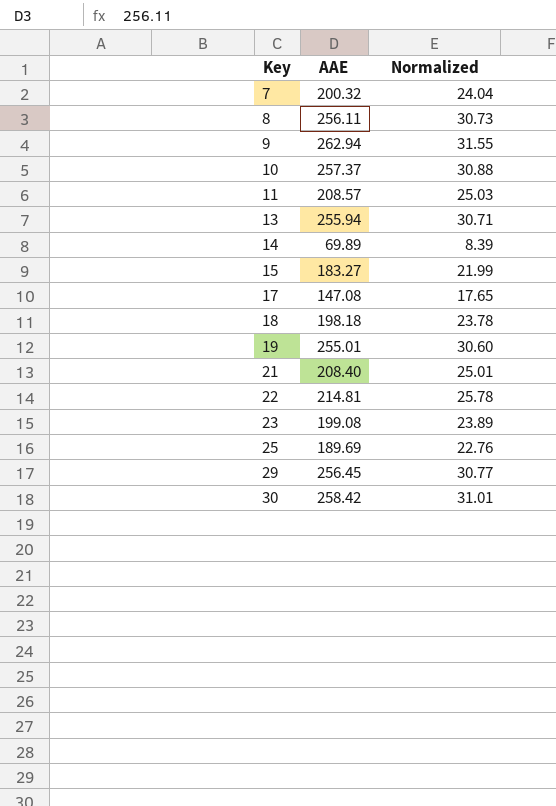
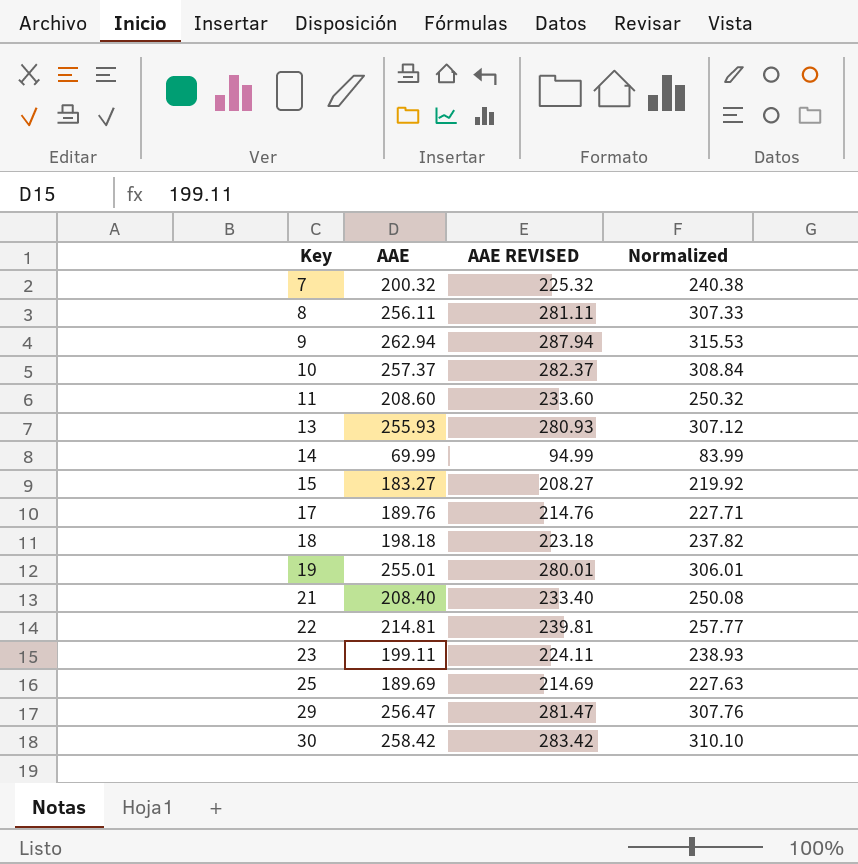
column AAE REVISED | formula: none -> [AAE] + 25
column Normalized | formula: [AAE] * 0.12 -> [AAE] * 1.2
11 | AAE: 208.57 -> 208.60
13 | AAE: 255.94 -> 255.93
14 | AAE: 69.89 -> 69.99
17 | AAE: 147.08 -> 189.76
23 | AAE: 199.08 -> 199.11
29 | AAE: 256.45 -> 256.47

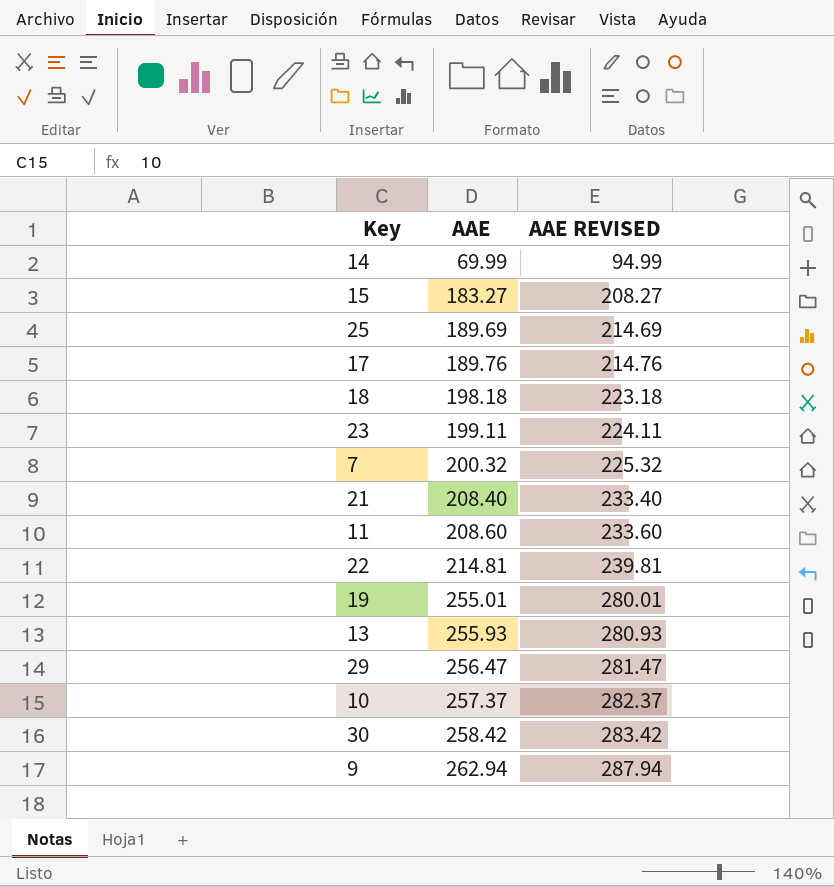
row order: Key ascending -> AAE ascending
column Normalized | formula: [AAE] * 1.2 -> none
row 8: 256.11 | 281.11 | 307.33 -> none

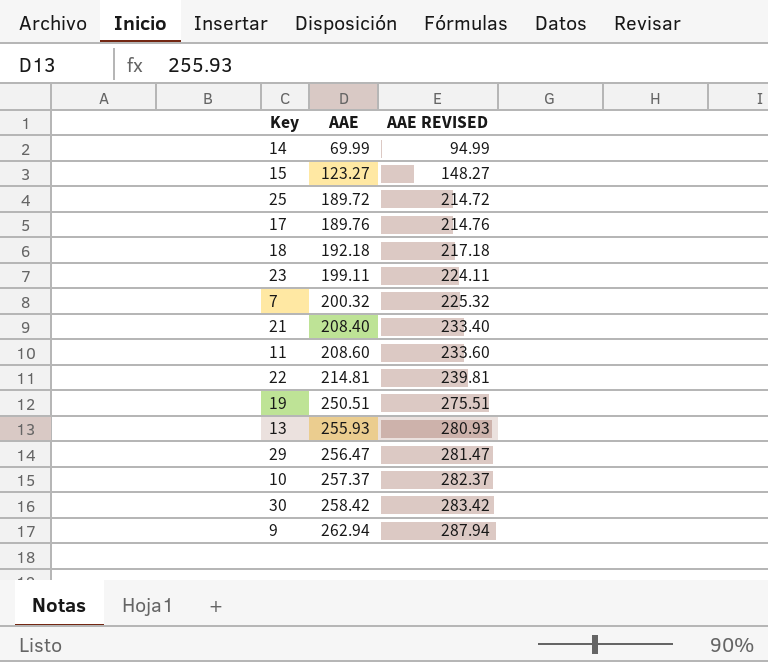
15 | AAE: 183.27 -> 123.27
15 | AAE REVISED: 208.27 -> 148.27
25 | AAE: 189.69 -> 189.72
25 | AAE REVISED: 214.69 -> 214.72
18 | AAE: 198.18 -> 192.18
18 | AAE REVISED: 223.18 -> 217.18
19 | AAE: 255.01 -> 250.51
19 | AAE REVISED: 280.01 -> 275.51

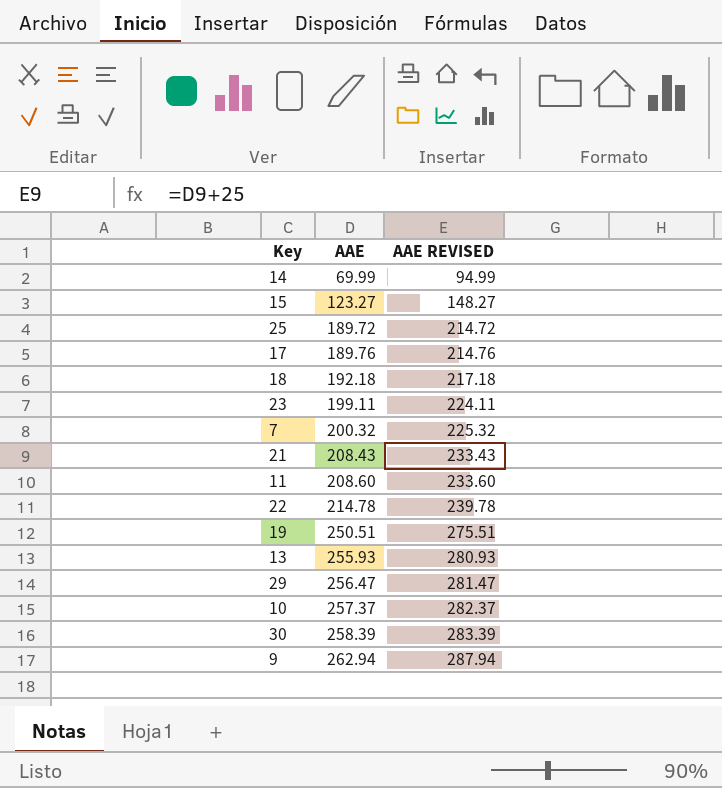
21 | AAE: 208.40 -> 208.43
21 | AAE REVISED: 233.40 -> 233.43
22 | AAE: 214.81 -> 214.78
22 | AAE REVISED: 239.81 -> 239.78
30 | AAE: 258.42 -> 258.39
30 | AAE REVISED: 283.42 -> 283.39

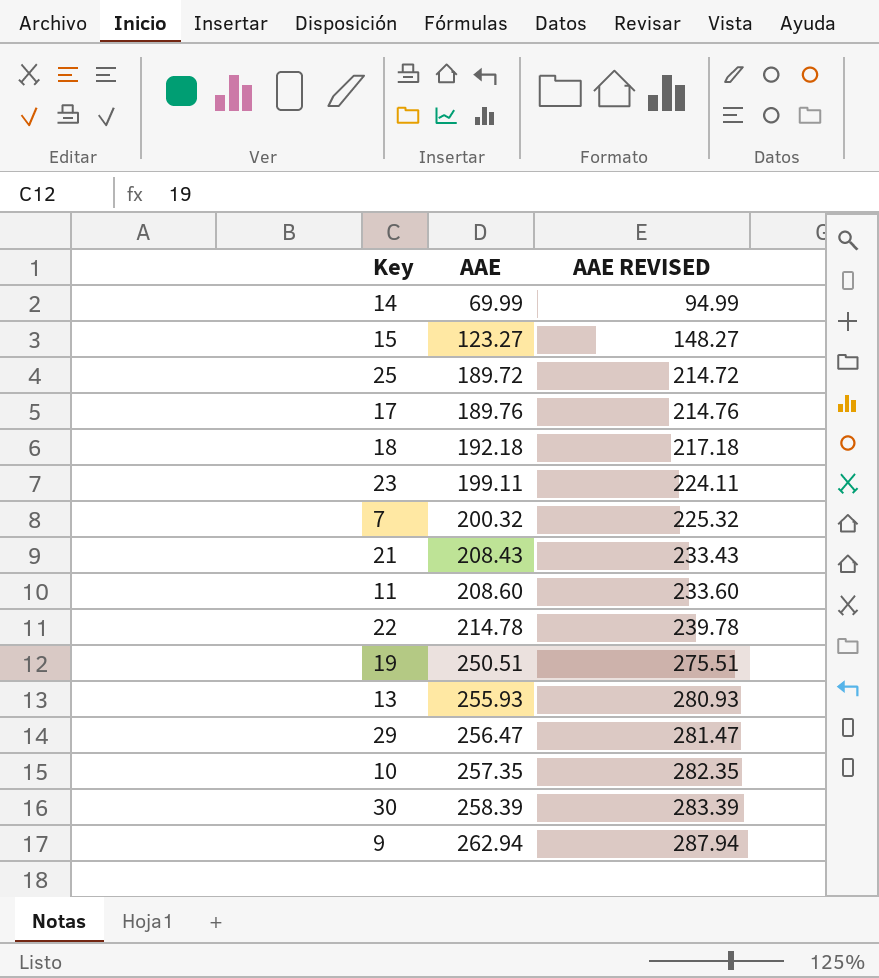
10 | AAE: 257.37 -> 257.35
10 | AAE REVISED: 282.37 -> 282.35

